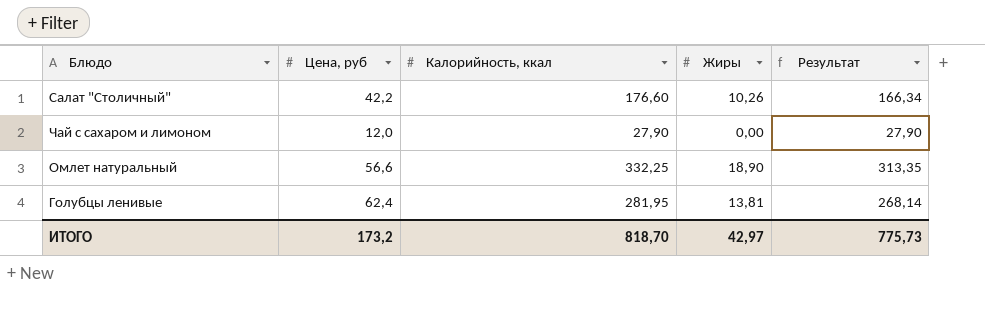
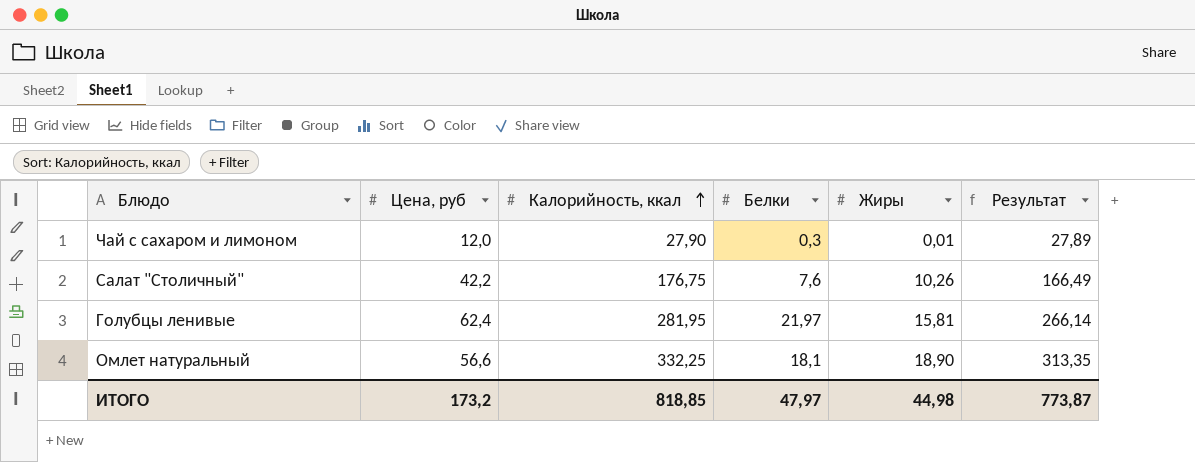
row order: none -> Калорийность, ккал ascending
column Белки | position: none -> 4
Чай с сахаром и лимоном | Жиры: 0,00 -> 0,01
Чай с сахаром и лимоном | Результат: 27,90 -> 27,89
Салат "Столичный" | Калорийность, ккал: 176,60 -> 176,75
Салат "Столичный" | Результат: 166,34 -> 166,49
Голубцы ленивые | Жиры: 13,81 -> 15,81
Голубцы ленивые | Результат: 268,14 -> 266,14
ИТОГО | Калорийность, ккал: 818,70 -> 818,85
ИТОГО | Жиры: 42,97 -> 44,98
ИТОГО | Результат: 775,73 -> 773,87

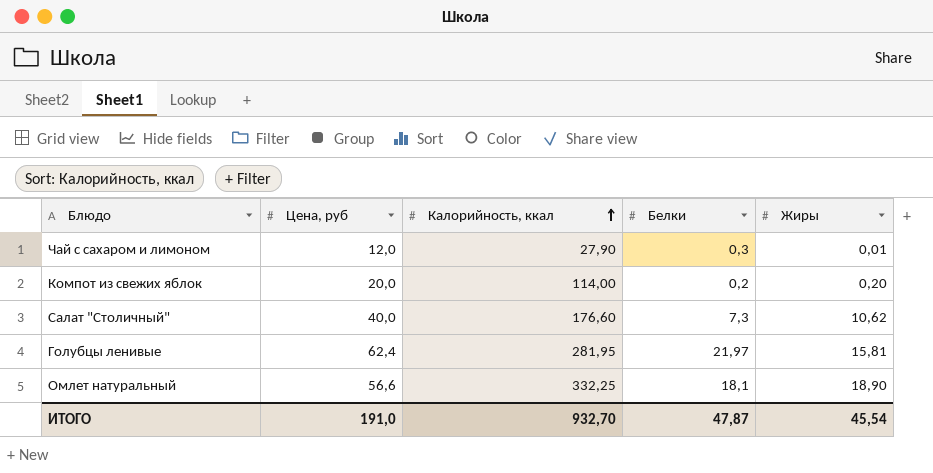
column Результат | formula: [Калорийность, ккал] - [Жиры] -> none
row Компот из свежих яблок: none -> 20,0 | 114,00 | 0,2 | 0,20
Салат "Столичный" | Цена, руб: 42,2 -> 40,0
Салат "Столичный" | Калорийность, ккал: 176,75 -> 176,60
Салат "Столичный" | Белки: 7,6 -> 7,3
Салат "Столичный" | Жиры: 10,26 -> 10,62
ИТОГО | Цена, руб: 173,2 -> 191,0
ИТОГО | Калорийность, ккал: 818,85 -> 932,70
ИТОГО | Белки: 47,97 -> 47,87
ИТОГО | Жиры: 44,98 -> 45,54

